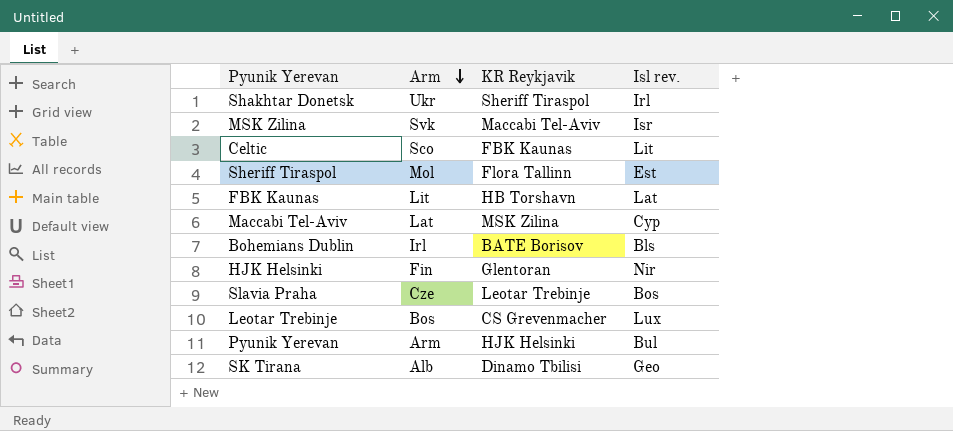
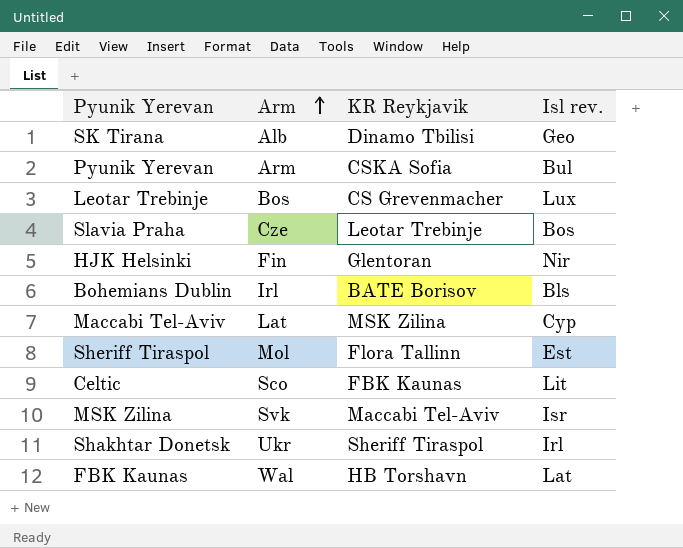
row order: Arm descending -> Arm ascending
Pyunik Yerevan | KR Reykjavik: HJK Helsinki -> CSKA Sofia
FBK Kaunas | Arm: Lit -> Wal

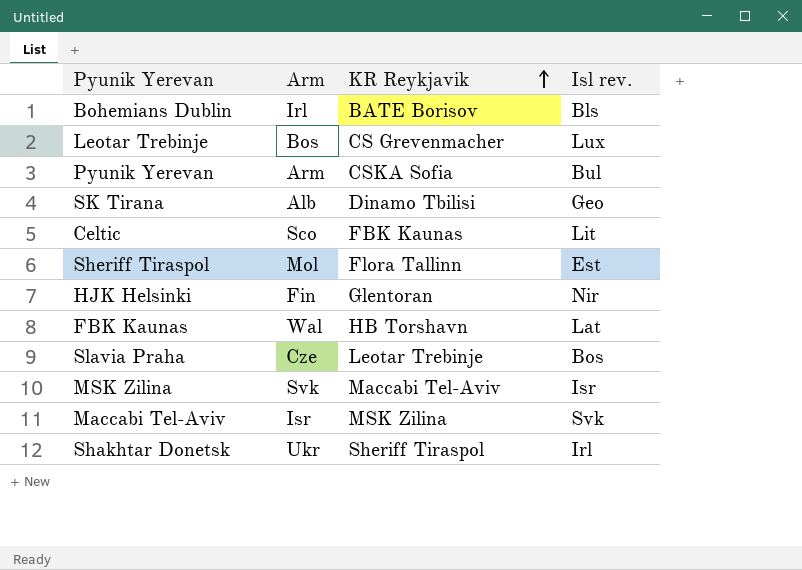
row order: Arm ascending -> KR Reykjavik ascending
Maccabi Tel-Aviv | Arm: Lat -> Isr
Maccabi Tel-Aviv | Isl rev.: Cyp -> Svk

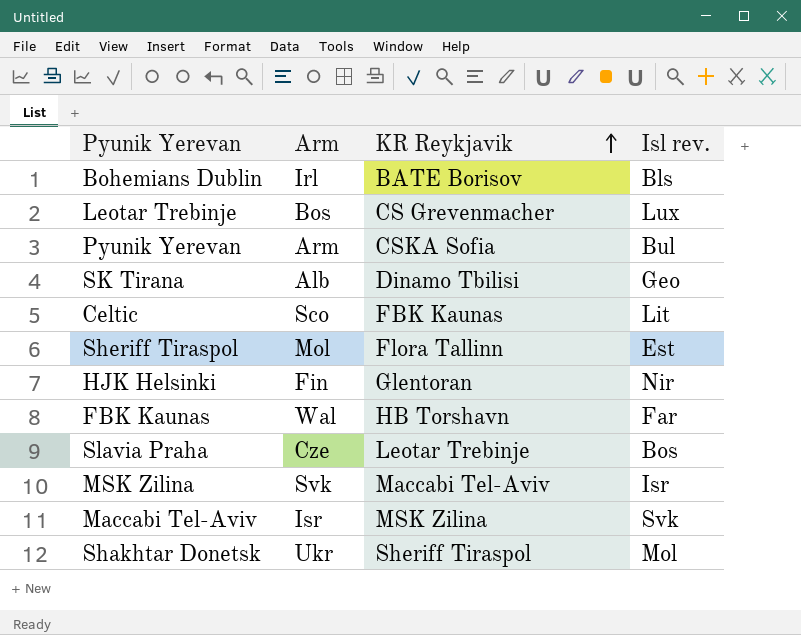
FBK Kaunas | Isl rev.: Lat -> Far
Shakhtar Donetsk | Isl rev.: Irl -> Mol

